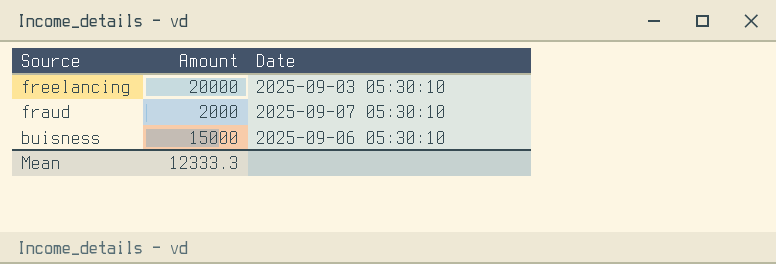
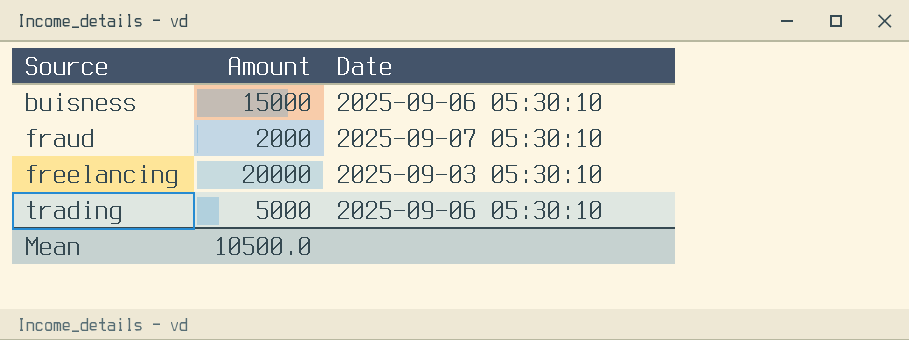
row order: Source descending -> Source ascending
row trading: none -> 5000 | 2025-09-06 05:30:10
Mean | Amount: 12333.3 -> 10500.0

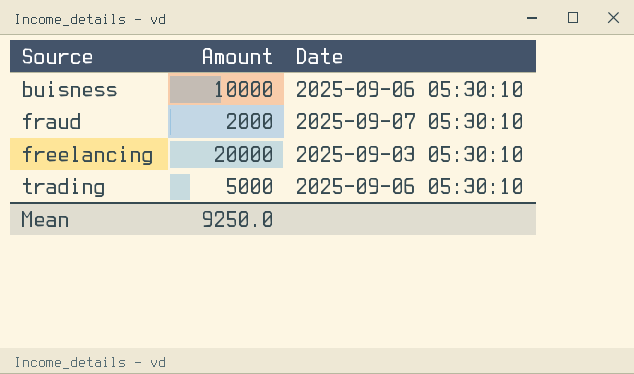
buisness | Amount: 15000 -> 10000
Mean | Amount: 10500.0 -> 9250.0

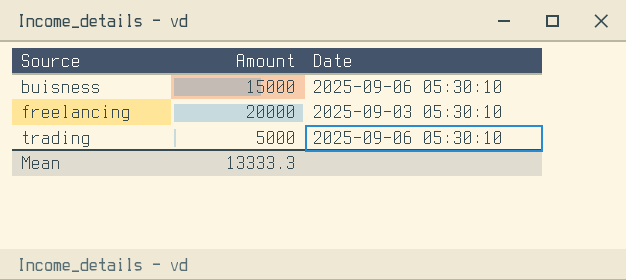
row fraud: 2000 | 2025-09-07 05:30:10 -> none
buisness | Amount: 10000 -> 15000
Mean | Amount: 9250.0 -> 13333.3

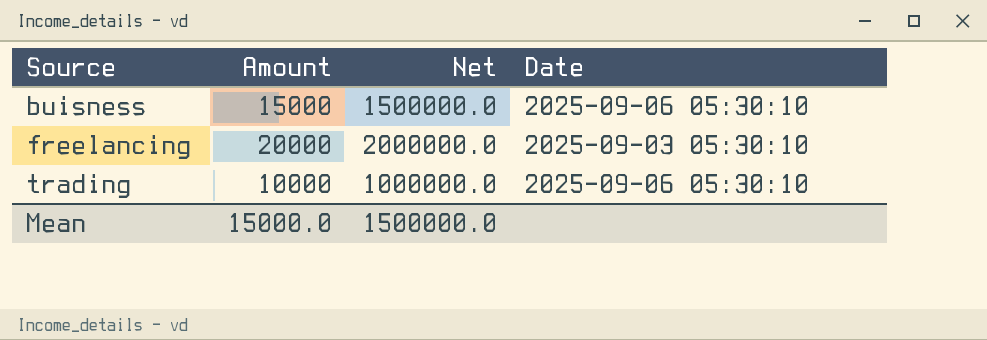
column Net | formula: none -> [Amount] * 100
trading | Amount: 5000 -> 10000
Mean | Amount: 13333.3 -> 15000.0

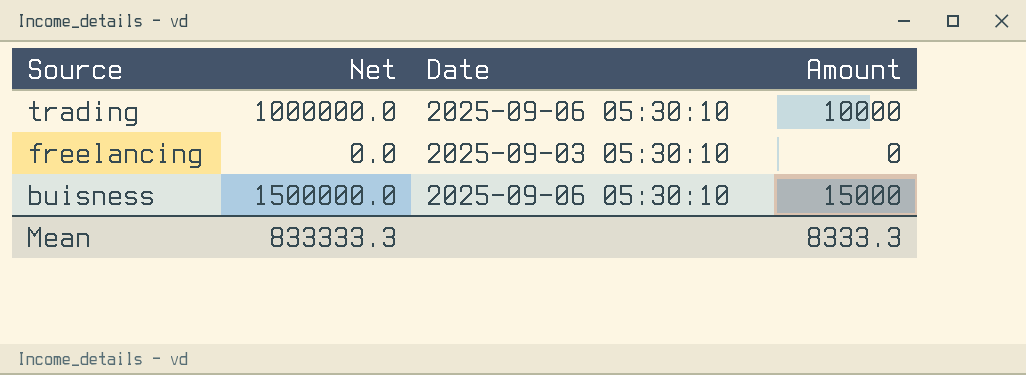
row order: Source ascending -> Source descending
column Amount | position: 2 -> 4
freelancing | Net: 2000000.0 -> 0.0
freelancing | Amount: 20000 -> 0
Mean | Net: 1500000.0 -> 833333.3
Mean | Amount: 15000.0 -> 8333.3

